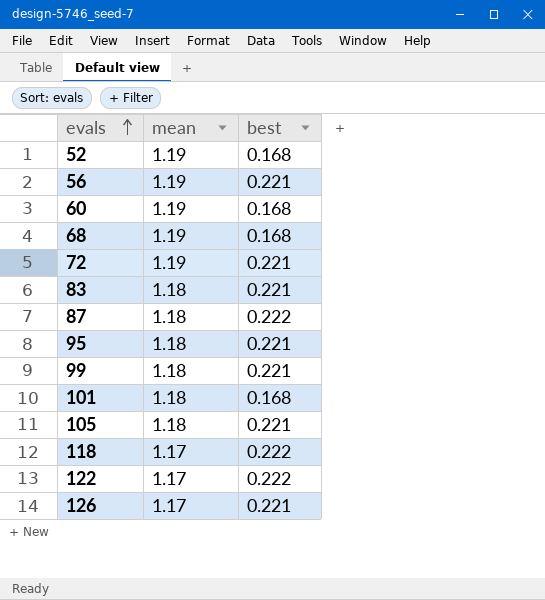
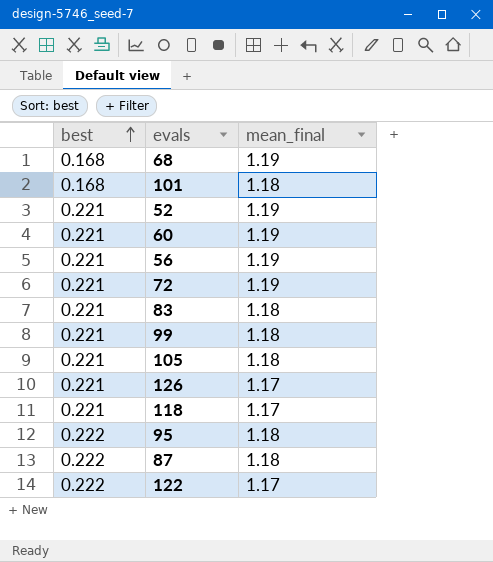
row order: evals ascending -> best ascending
column best | position: 3 -> 1
column name: mean -> mean_final
52 | best: 0.168 -> 0.221
60 | best: 0.168 -> 0.221
118 | best: 0.222 -> 0.221
95 | best: 0.221 -> 0.222

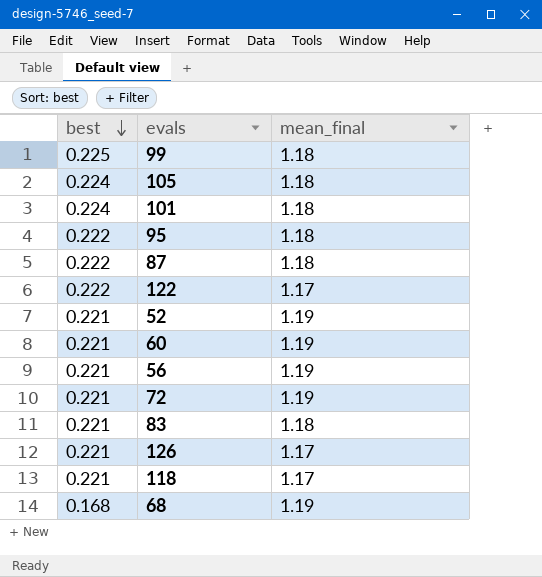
row order: best ascending -> best descending
99 | best: 0.221 -> 0.225
105 | best: 0.221 -> 0.224
101 | best: 0.168 -> 0.224

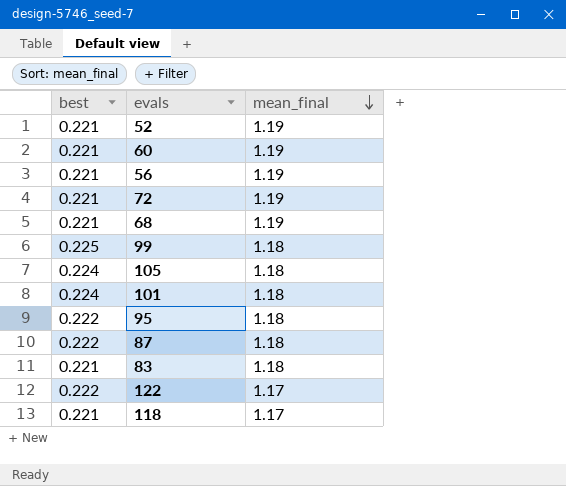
row order: best descending -> mean_final descending
row 126: 0.221 | 1.17 -> none
68 | best: 0.168 -> 0.221

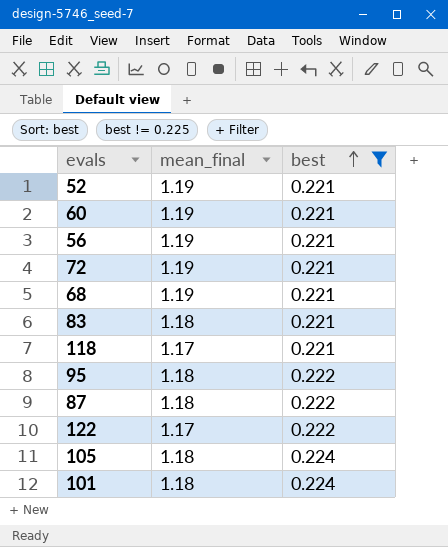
filter: none -> best != 0.225
row order: mean_final descending -> best ascending
column best | position: 1 -> 3

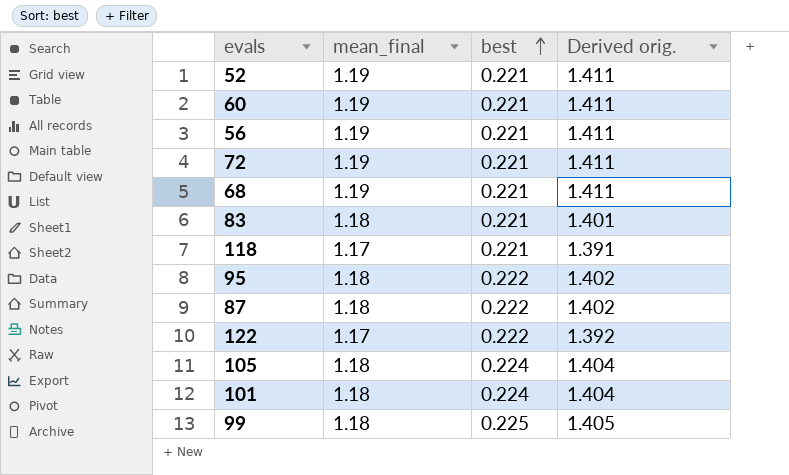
filter: best != 0.225 -> none
column Derived orig. | formula: none -> [mean_final] + [best]

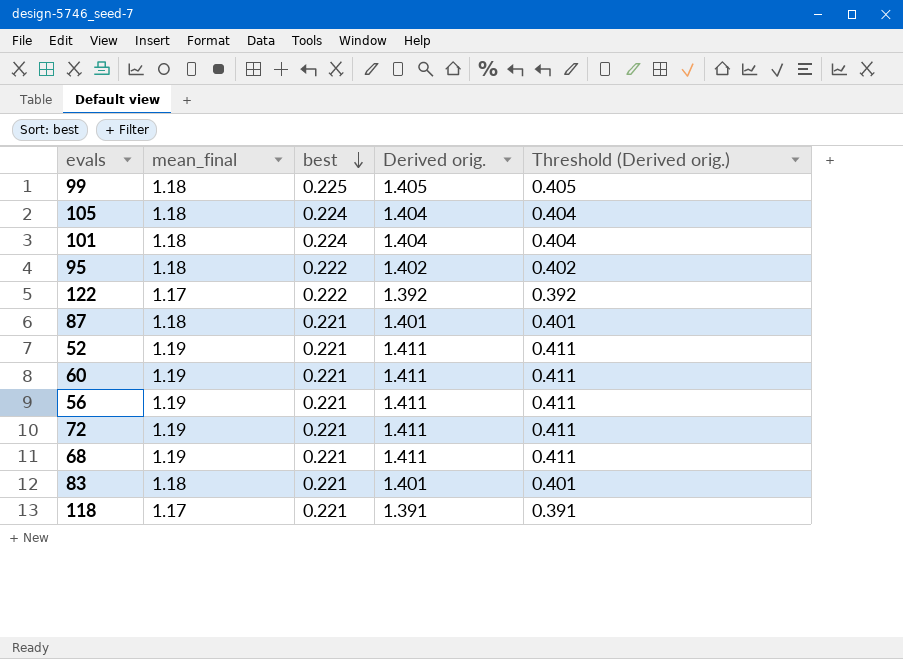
row order: best ascending -> best descending
column Threshold (Derived orig.) | formula: none -> [Derived orig.] - 1
87 | best: 0.222 -> 0.221
87 | Derived orig.: 1.402 -> 1.401

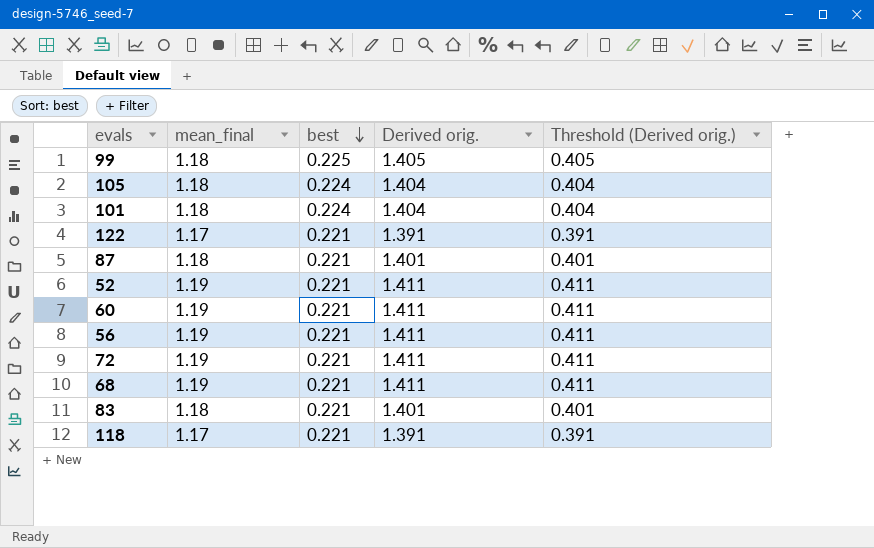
row 95: 1.18 | 0.222 | 1.402 | 0.402 -> none
122 | best: 0.222 -> 0.221
122 | Derived orig.: 1.392 -> 1.391
122 | Threshold (Derived orig.): 0.392 -> 0.391

